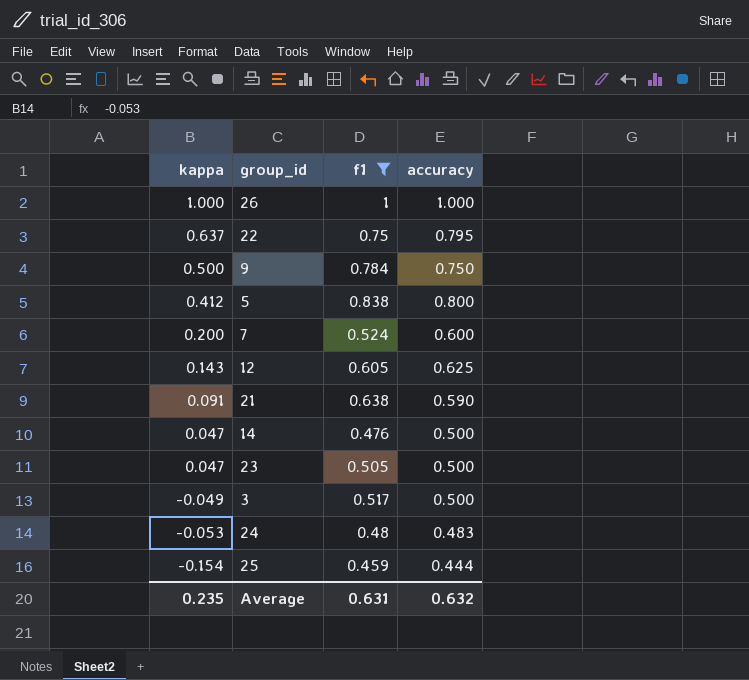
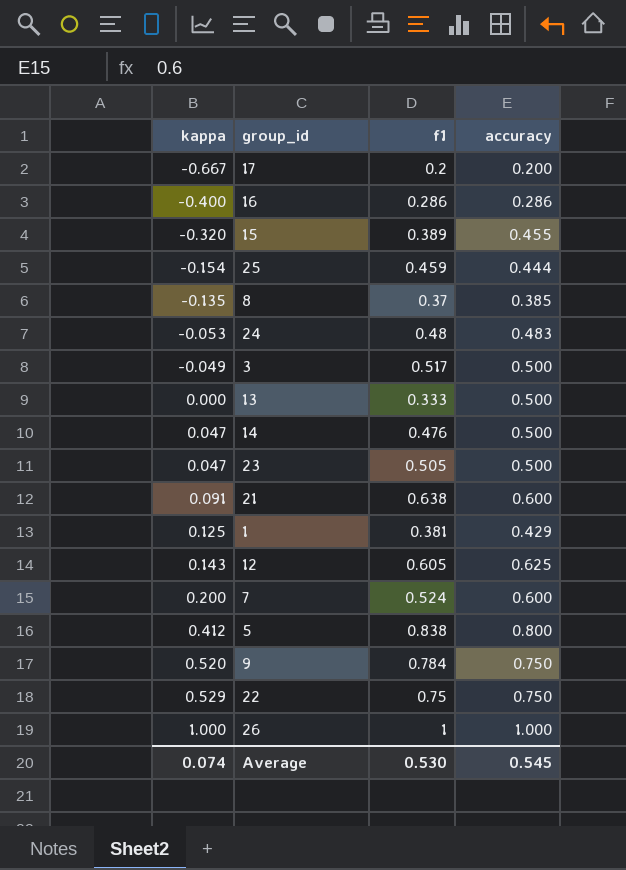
filter: f1 >= 0.459 -> none
row order: kappa descending -> kappa ascending
21 | accuracy: 0.590 -> 0.600
9 | kappa: 0.500 -> 0.520
22 | kappa: 0.637 -> 0.529
22 | accuracy: 0.795 -> 0.750
Average | kappa: 0.235 -> 0.074
Average | f1: 0.631 -> 0.530
Average | accuracy: 0.632 -> 0.545

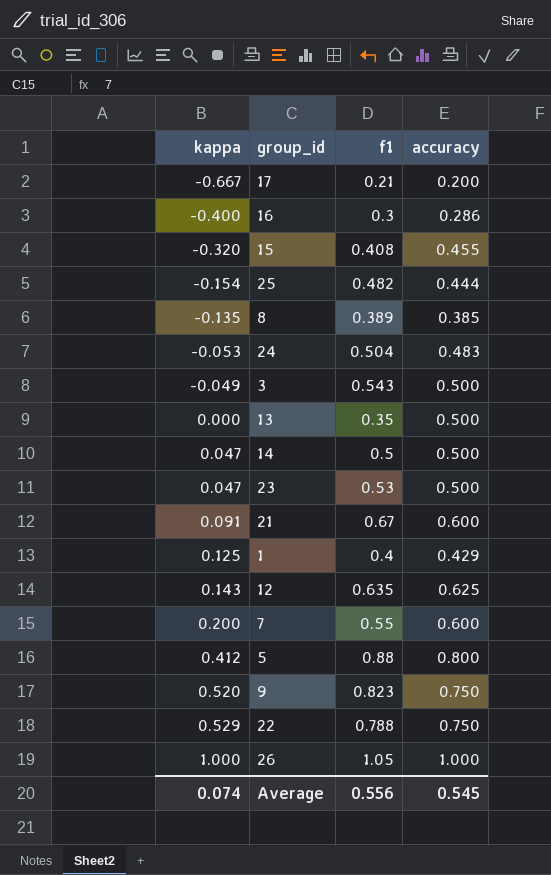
17 | f1: 0.2 -> 0.21
16 | f1: 0.286 -> 0.3
15 | f1: 0.389 -> 0.408
25 | f1: 0.459 -> 0.482
8 | f1: 0.37 -> 0.389
24 | f1: 0.48 -> 0.504
3 | f1: 0.517 -> 0.543
13 | f1: 0.333 -> 0.35
14 | f1: 0.476 -> 0.5
23 | f1: 0.505 -> 0.53
21 | f1: 0.638 -> 0.67
1 | f1: 0.381 -> 0.4
12 | f1: 0.605 -> 0.635
7 | f1: 0.524 -> 0.55
5 | f1: 0.838 -> 0.88
9 | f1: 0.784 -> 0.823
22 | f1: 0.75 -> 0.788
26 | f1: 1 -> 1.05
Average | f1: 0.530 -> 0.556

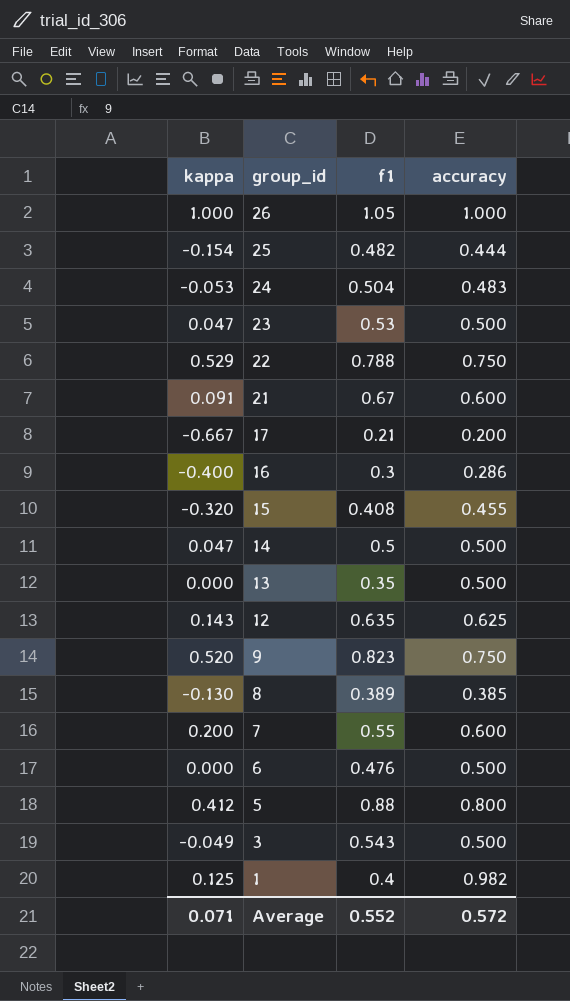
row order: kappa ascending -> group_id descending
8 | kappa: -0.135 -> -0.130
row 6: none -> 0.000 | 0.476 | 0.500
1 | accuracy: 0.429 -> 0.982
Average | kappa: 0.074 -> 0.071
Average | f1: 0.556 -> 0.552
Average | accuracy: 0.545 -> 0.572

